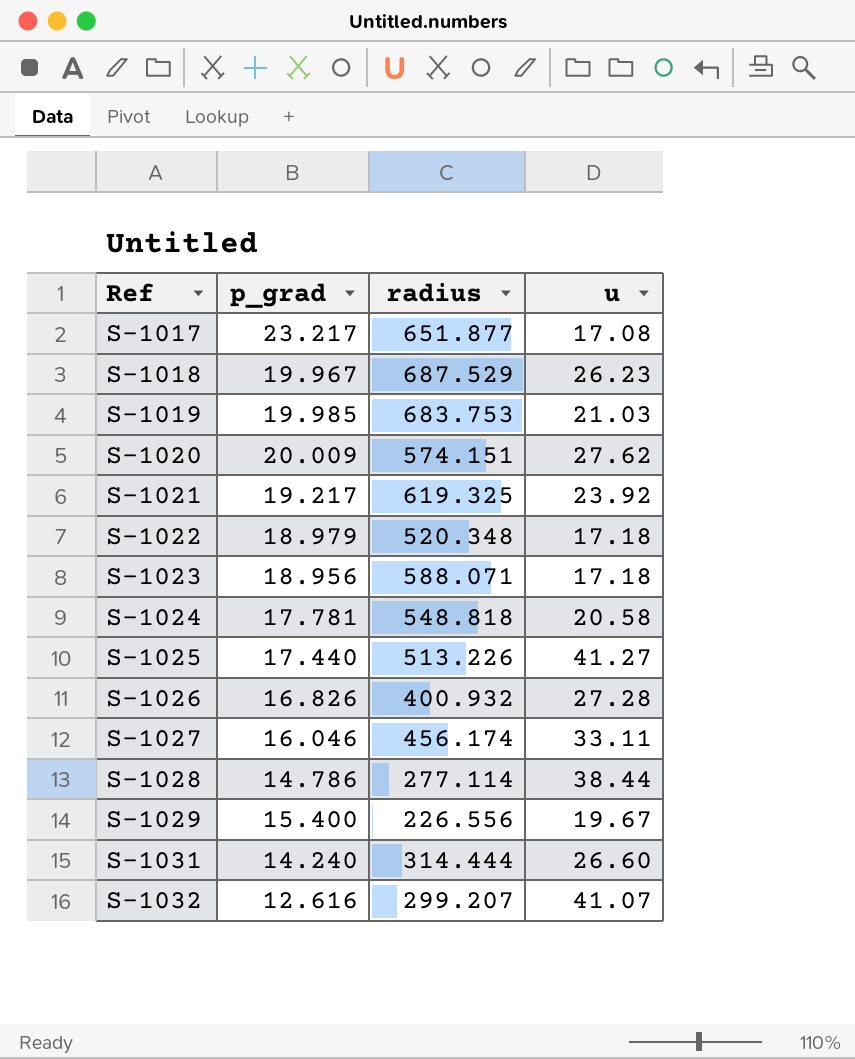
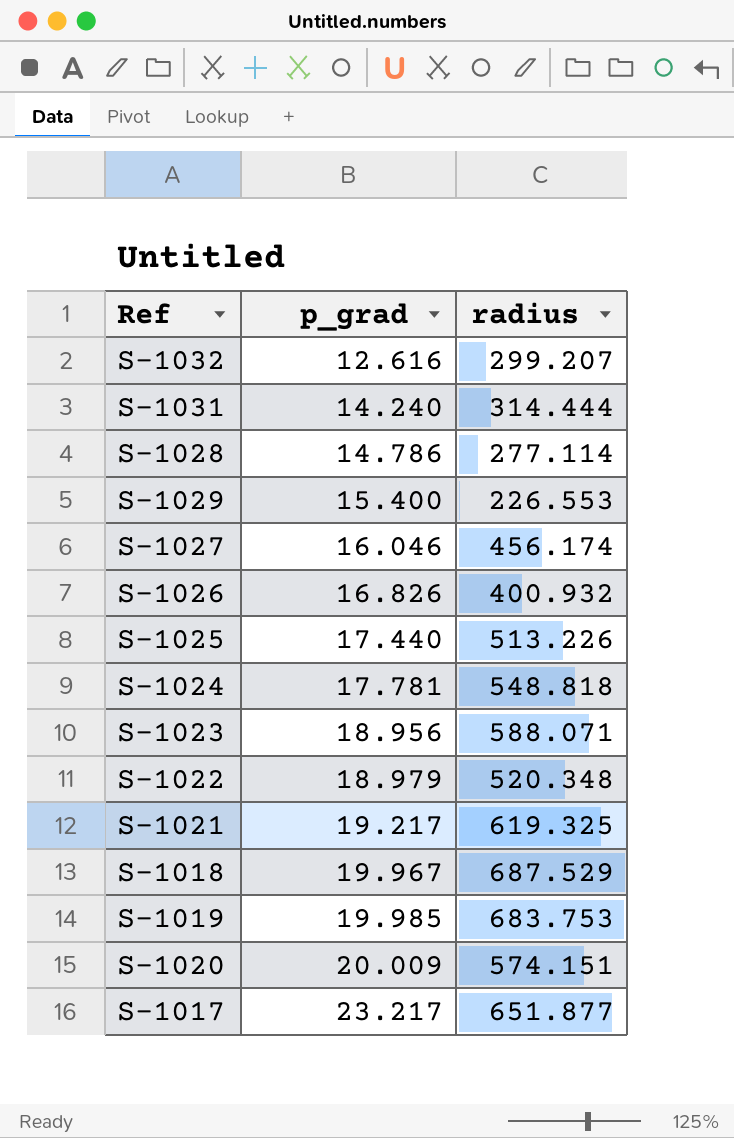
row order: Ref ascending -> p_grad ascending
column u | position: 4 -> none
S-1029 | radius: 226.556 -> 226.553

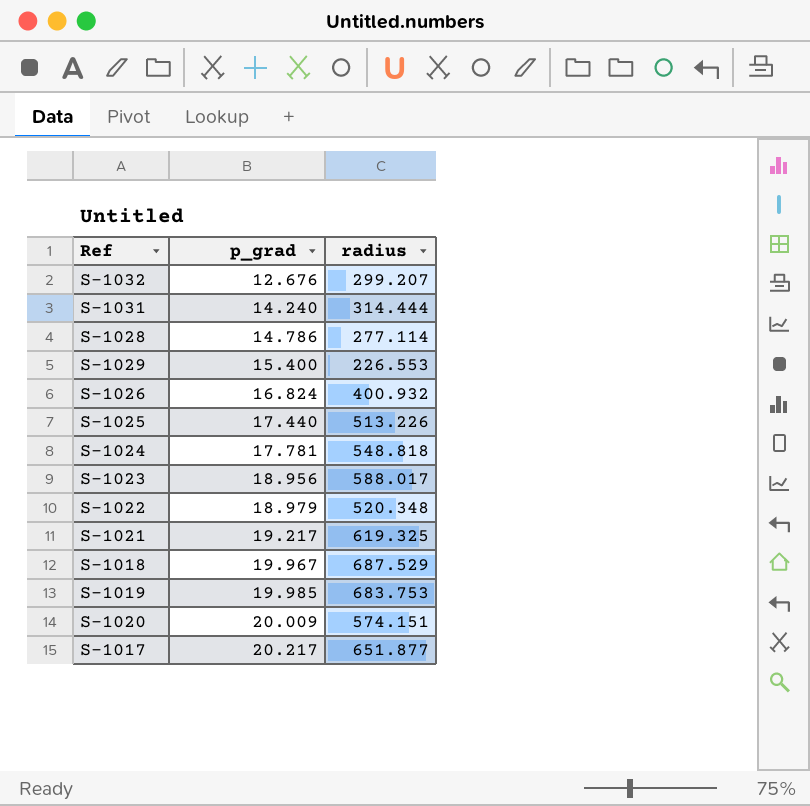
row S-1027: 16.046 | 456.174 -> none
S-1032 | p_grad: 12.616 -> 12.676
S-1026 | p_grad: 16.826 -> 16.824
S-1023 | radius: 588.071 -> 588.017
S-1017 | p_grad: 23.217 -> 20.217

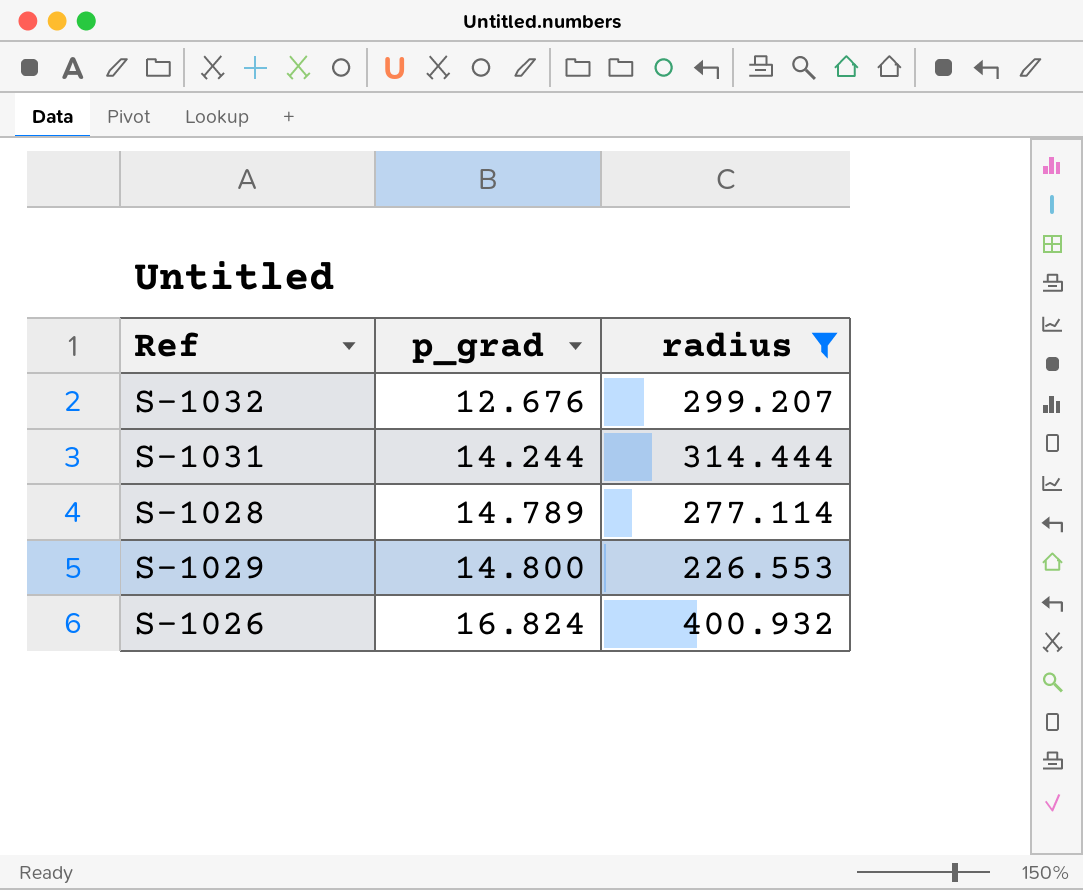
filter: none -> radius <= 400.932
S-1031 | p_grad: 14.240 -> 14.244
S-1028 | p_grad: 14.786 -> 14.789
S-1029 | p_grad: 15.400 -> 14.800

